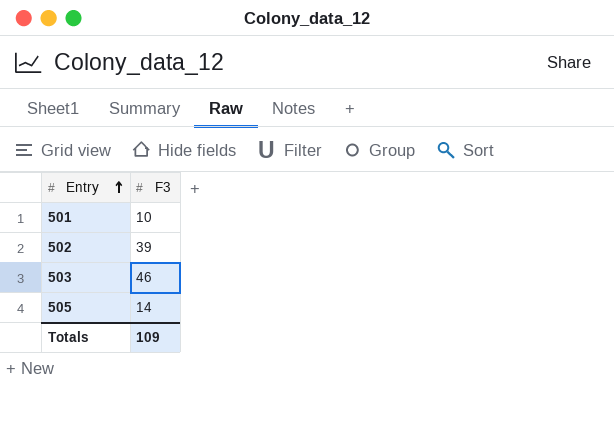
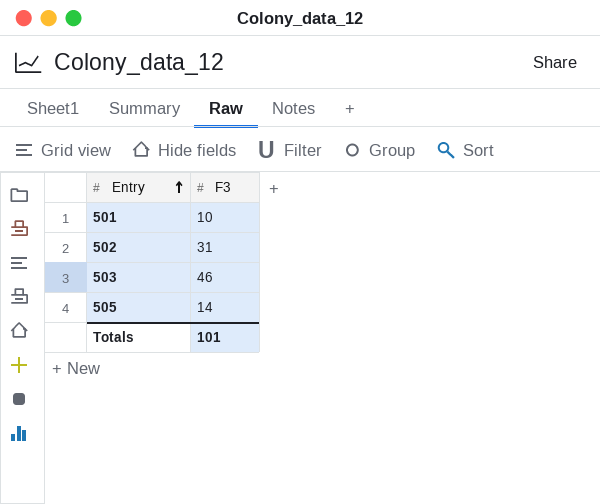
502 | F3: 39 -> 31
Totals | F3: 109 -> 101

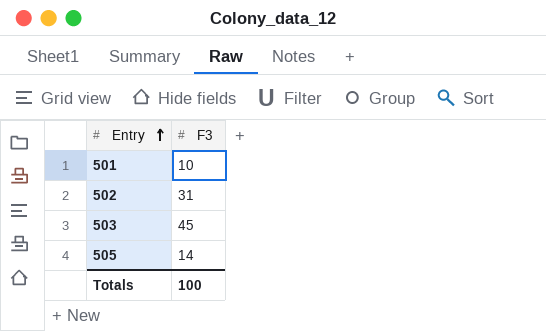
503 | F3: 46 -> 45
Totals | F3: 101 -> 100

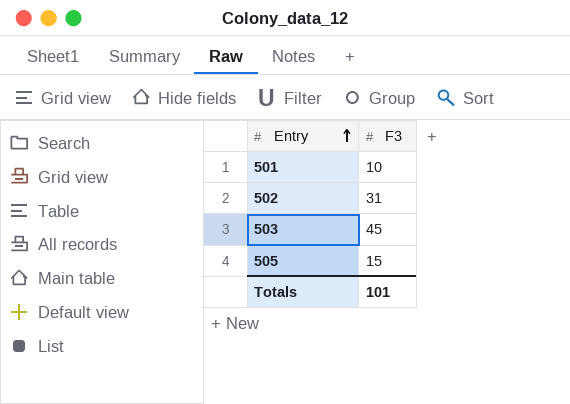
505 | F3: 14 -> 15
Totals | F3: 100 -> 101

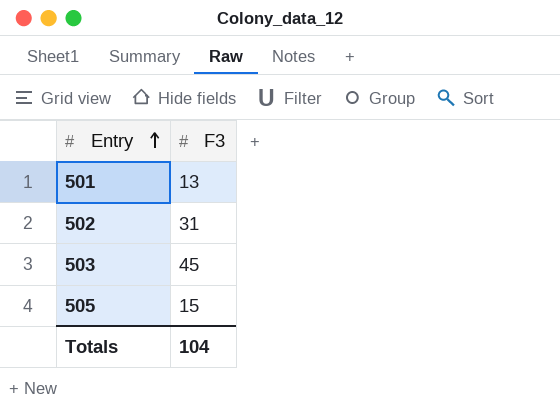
501 | F3: 10 -> 13
Totals | F3: 101 -> 104

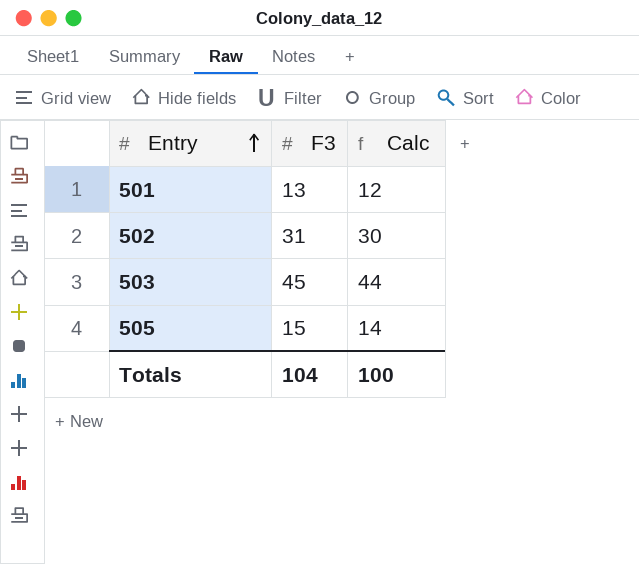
column Calc | formula: none -> [F3] - 1

